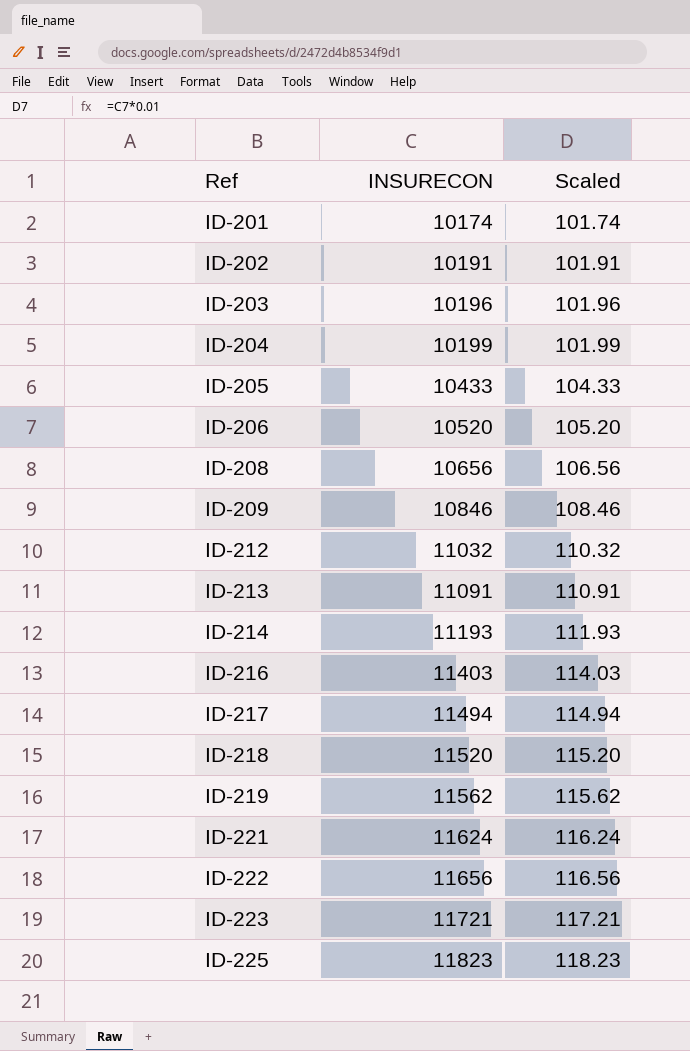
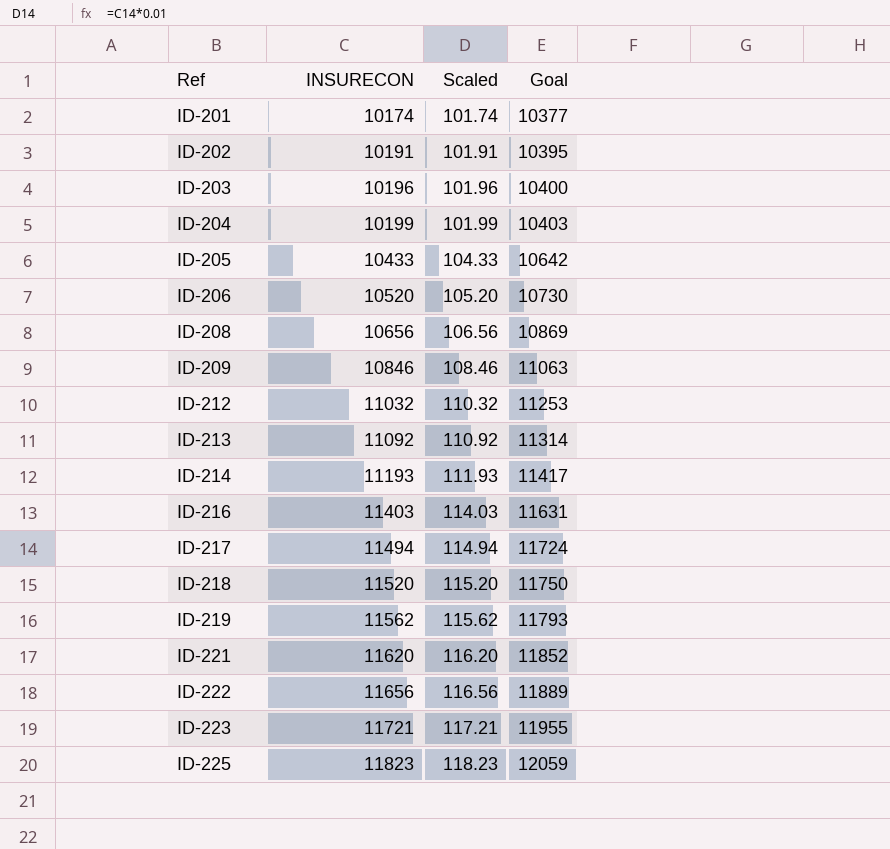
column Goal | formula: none -> [INSURECON] * 1.02
ID-213 | INSURECON: 11091 -> 11092
ID-213 | Scaled: 110.91 -> 110.92
ID-221 | INSURECON: 11624 -> 11620
ID-221 | Scaled: 116.24 -> 116.20

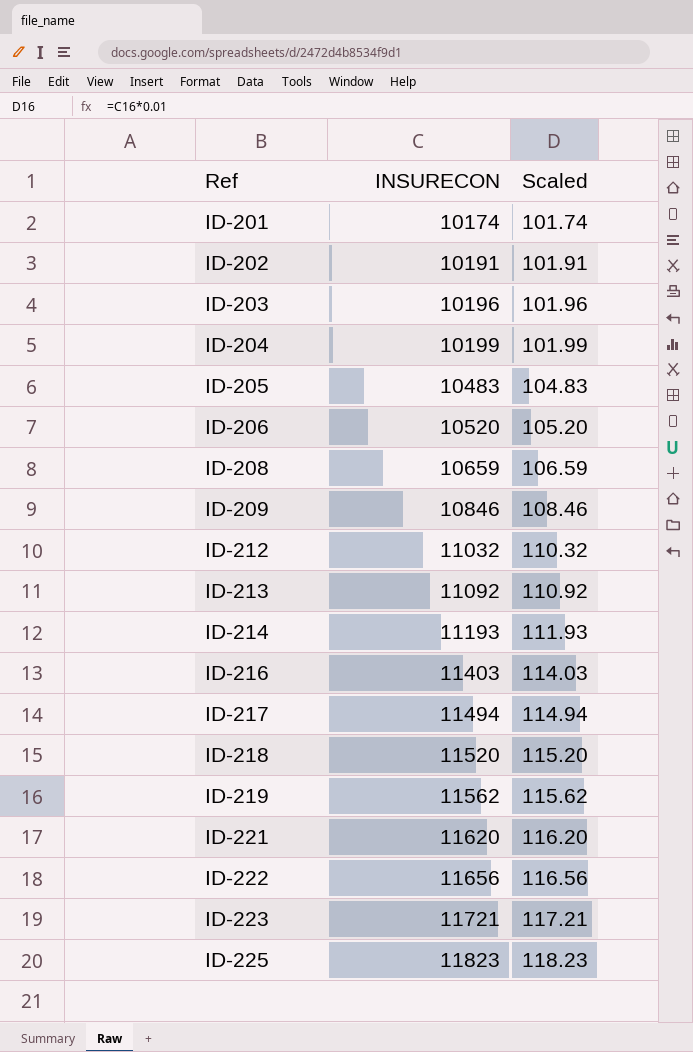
column Goal | formula: [INSURECON] * 1.02 -> none
ID-205 | INSURECON: 10433 -> 10483
ID-205 | Scaled: 104.33 -> 104.83
ID-208 | INSURECON: 10656 -> 10659
ID-208 | Scaled: 106.56 -> 106.59

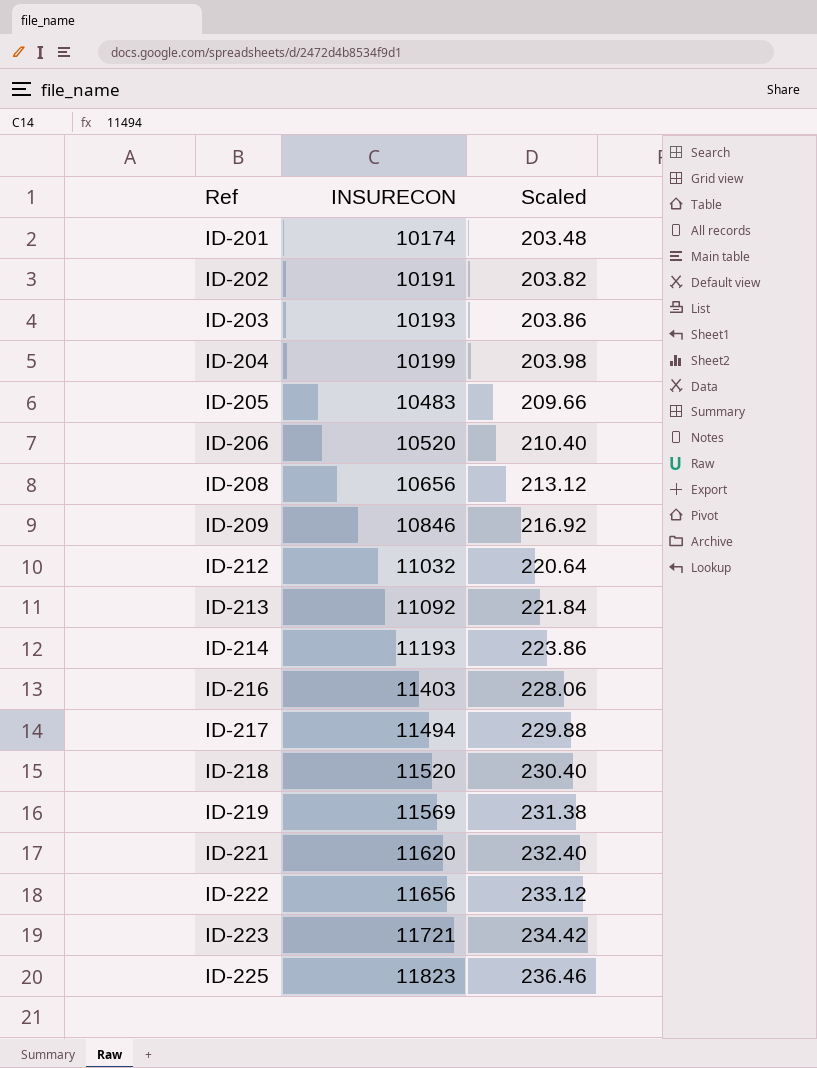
column Scaled | formula: [INSURECON] * 0.01 -> [INSURECON] * 0.02
ID-203 | INSURECON: 10196 -> 10193
ID-208 | INSURECON: 10659 -> 10656
ID-219 | INSURECON: 11562 -> 11569

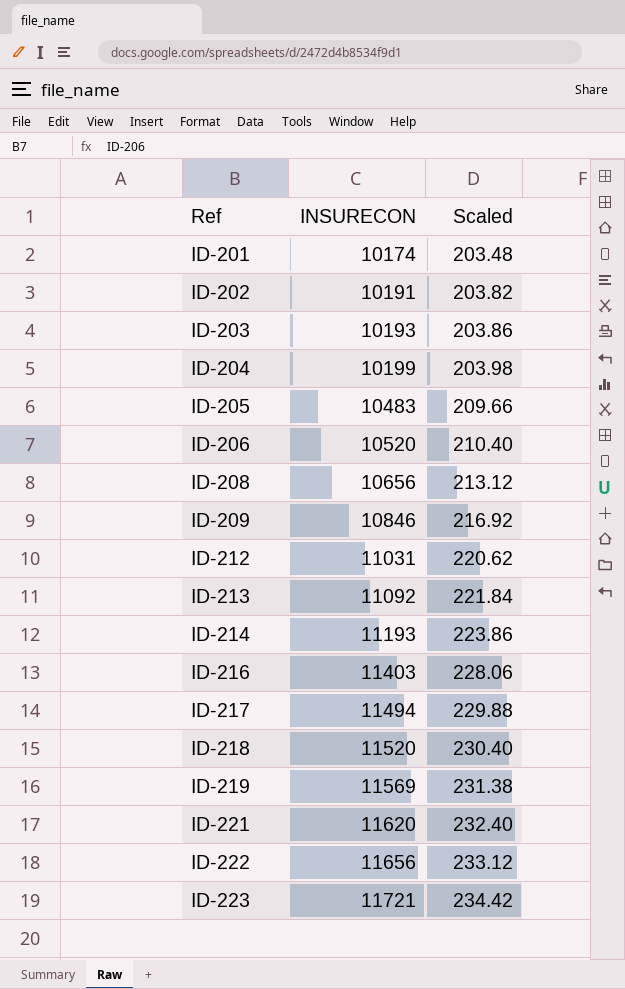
row ID-225: 11823 | 236.46 -> none
ID-212 | INSURECON: 11032 -> 11031
ID-212 | Scaled: 220.64 -> 220.62

